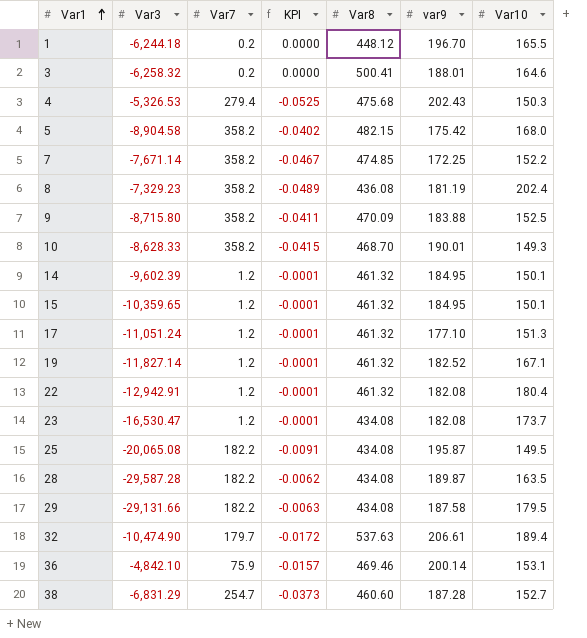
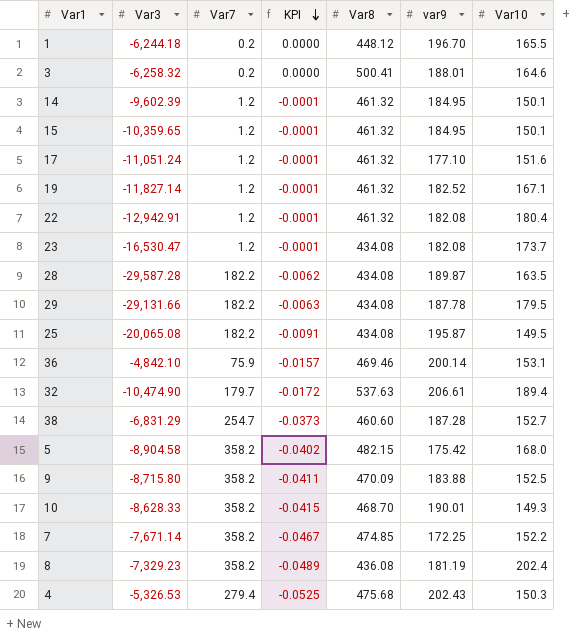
row order: Var1 ascending -> KPI descending
17 | Var10: 151.3 -> 151.6
29 | var9: 187.58 -> 187.78

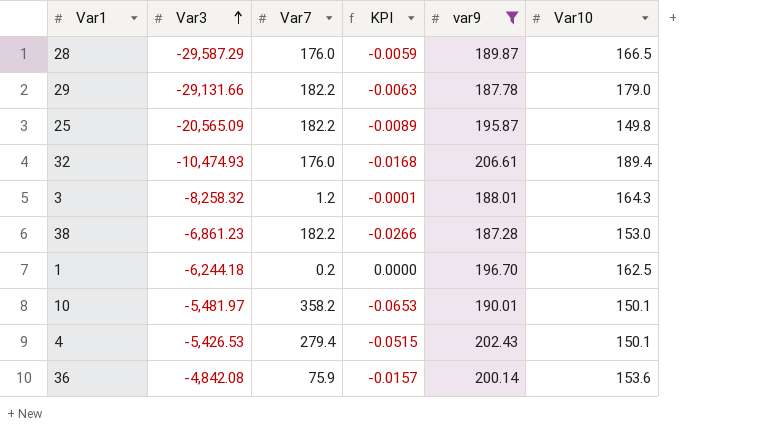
filter: none -> var9 >= 187.28
row order: KPI descending -> Var3 ascending
column Var8 | position: 5 -> none
28 | Var3: -29,587.28 -> -29,587.29
28 | Var7: 182.2 -> 176.0
28 | KPI: -0.0062 -> -0.0059
28 | Var10: 163.5 -> 166.5
29 | Var10: 179.5 -> 179.0
25 | Var3: -20,065.08 -> -20,565.09
25 | KPI: -0.0091 -> -0.0089
25 | Var10: 149.5 -> 149.8
32 | Var3: -10,474.90 -> -10,474.93
32 | Var7: 179.7 -> 176.0
32 | KPI: -0.0172 -> -0.0168
3 | Var3: -6,258.32 -> -8,258.32
3 | Var7: 0.2 -> 1.2
3 | KPI: 0.0000 -> -0.0001
3 | Var10: 164.6 -> 164.3
38 | Var3: -6,831.29 -> -6,861.23
38 | Var7: 254.7 -> 182.2
38 | KPI: -0.0373 -> -0.0266
38 | Var10: 152.7 -> 153.0
1 | Var10: 165.5 -> 162.5
10 | Var3: -8,628.33 -> -5,481.97
10 | KPI: -0.0415 -> -0.0653
10 | Var10: 149.3 -> 150.1
4 | Var3: -5,326.53 -> -5,426.53
4 | KPI: -0.0525 -> -0.0515
4 | Var10: 150.3 -> 150.1
36 | Var3: -4,842.10 -> -4,842.08
36 | Var10: 153.1 -> 153.6

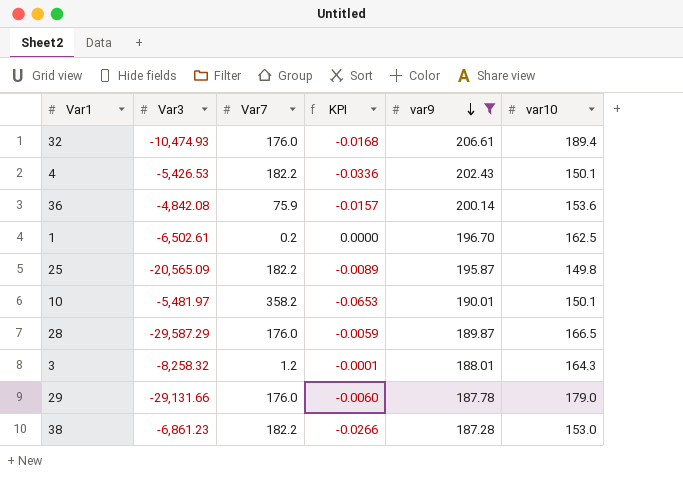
row order: Var3 ascending -> var9 descending
column name: Var10 -> var10
4 | Var7: 279.4 -> 182.2
4 | KPI: -0.0515 -> -0.0336
1 | Var3: -6,244.18 -> -6,502.61
29 | Var7: 182.2 -> 176.0
29 | KPI: -0.0063 -> -0.0060

